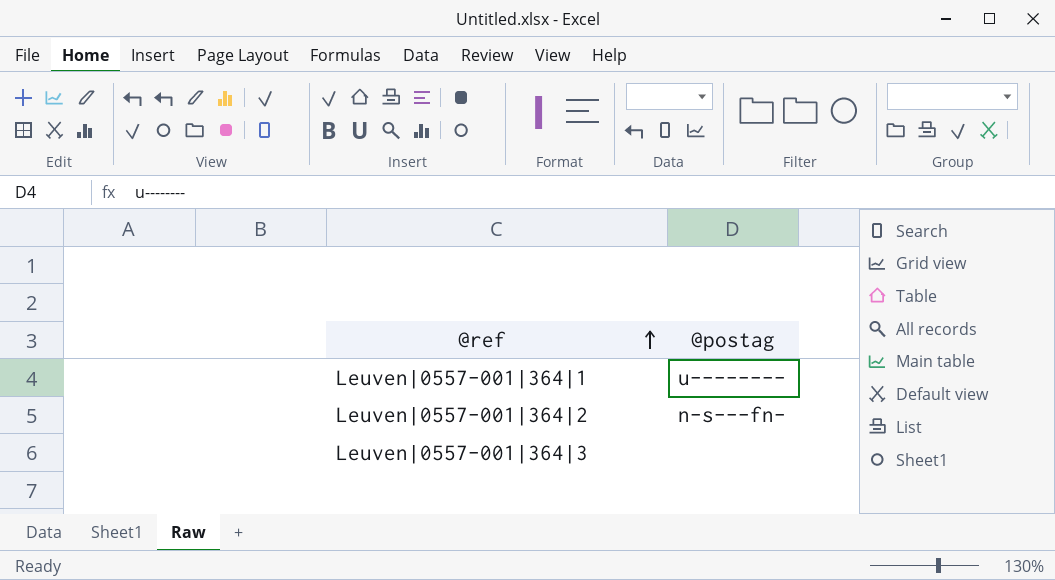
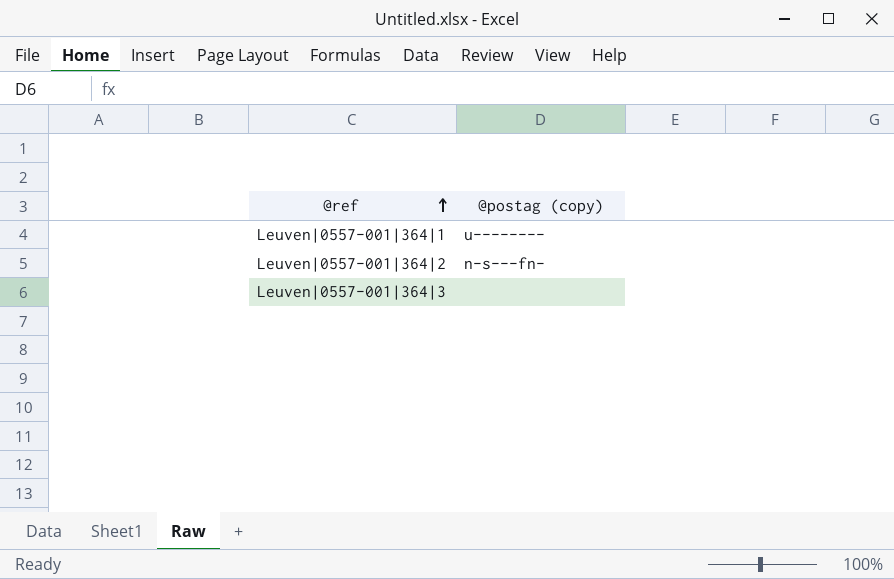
column name: @postag -> @postag (copy)

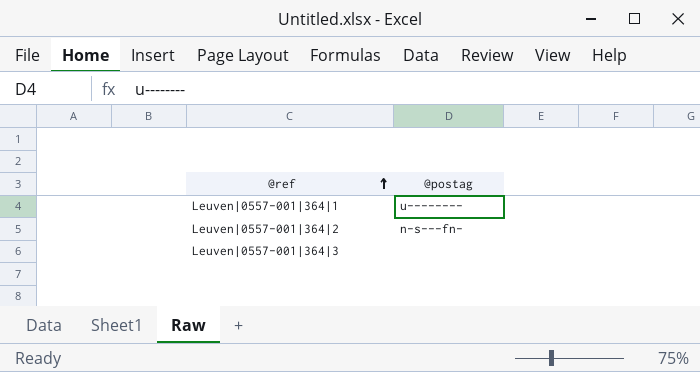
column name: @postag (copy) -> @postag

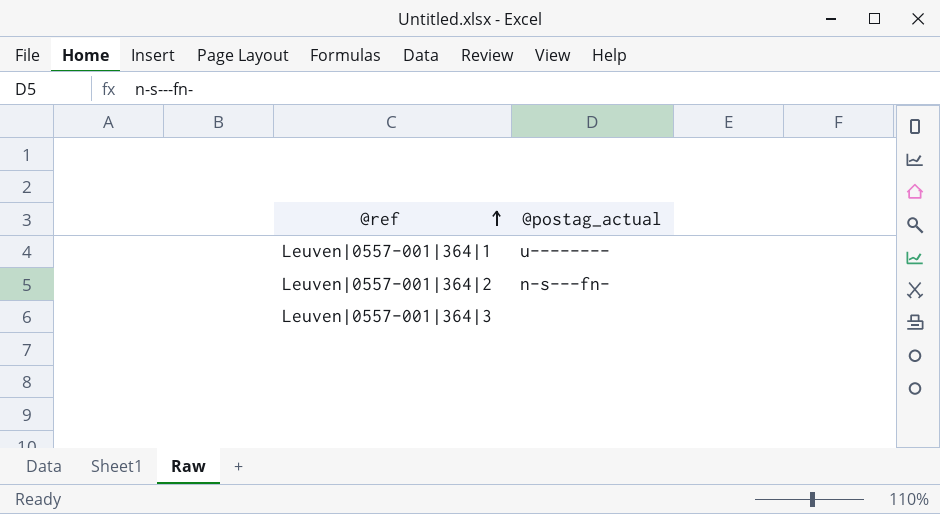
column name: @postag -> @postag_actual

